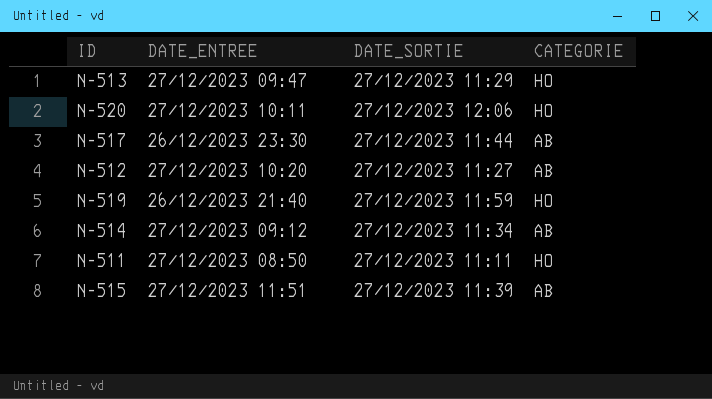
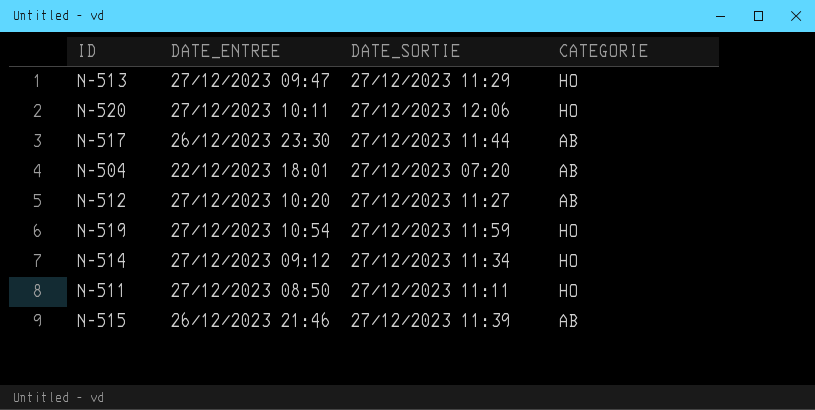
row N-504: none -> 22/12/2023 18:01 | 27/12/2023 07:20 | AB
N-519 | DATE_ENTREE: 26/12/2023 21:40 -> 27/12/2023 10:54
N-514 | CATEGORIE: AB -> HO
N-515 | DATE_ENTREE: 27/12/2023 11:51 -> 26/12/2023 21:46

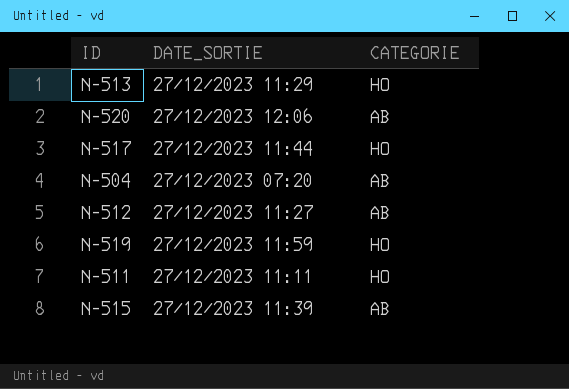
column DATE_ENTREE | position: 2 -> none
row N-514: 27/12/2023 09:12 | 27/12/2023 11:34 | HO -> none
N-520 | CATEGORIE: HO -> AB
N-517 | CATEGORIE: AB -> HO

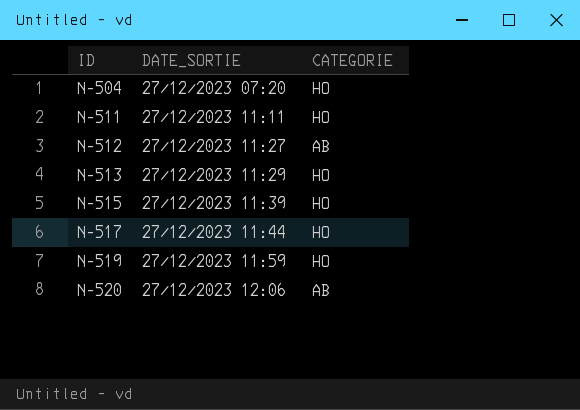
row order: none -> ID ascending
N-504 | CATEGORIE: AB -> HO
N-515 | CATEGORIE: AB -> HO

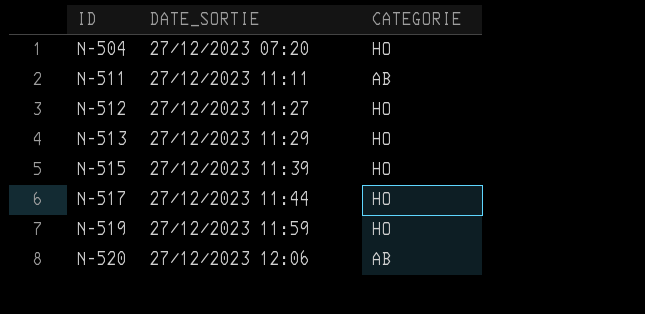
N-511 | CATEGORIE: HO -> AB
N-512 | CATEGORIE: AB -> HO

